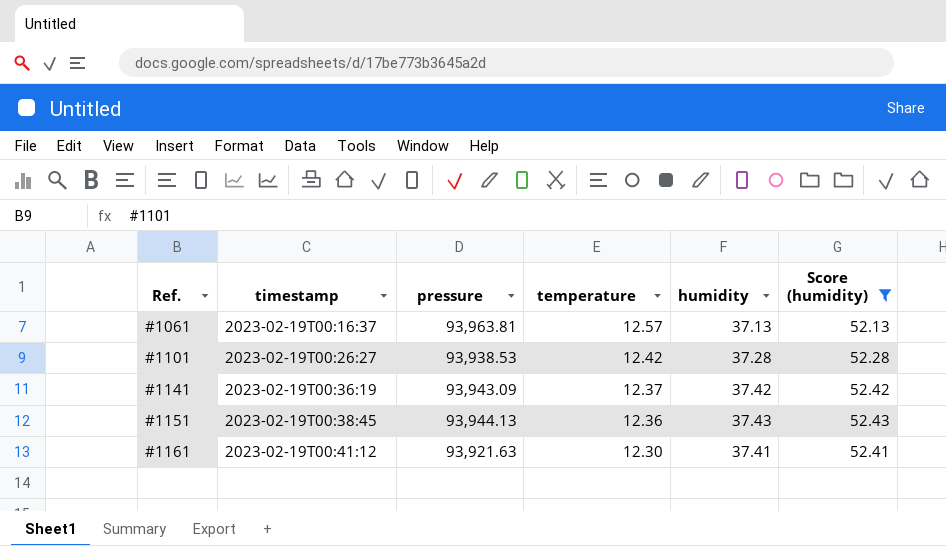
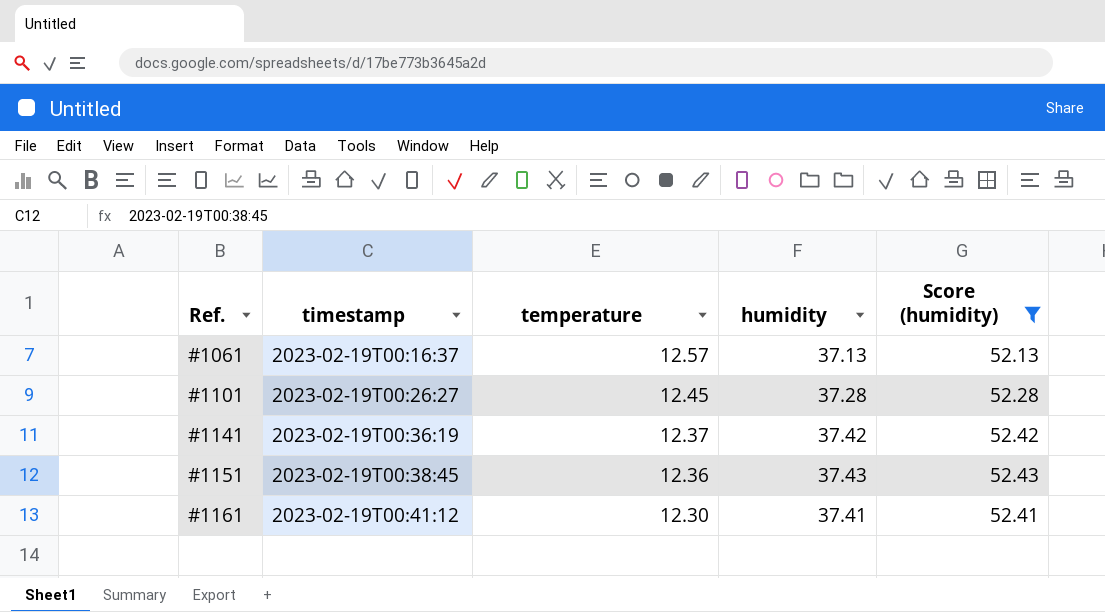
column pressure | position: 3 -> none
#1101 | temperature: 12.42 -> 12.45

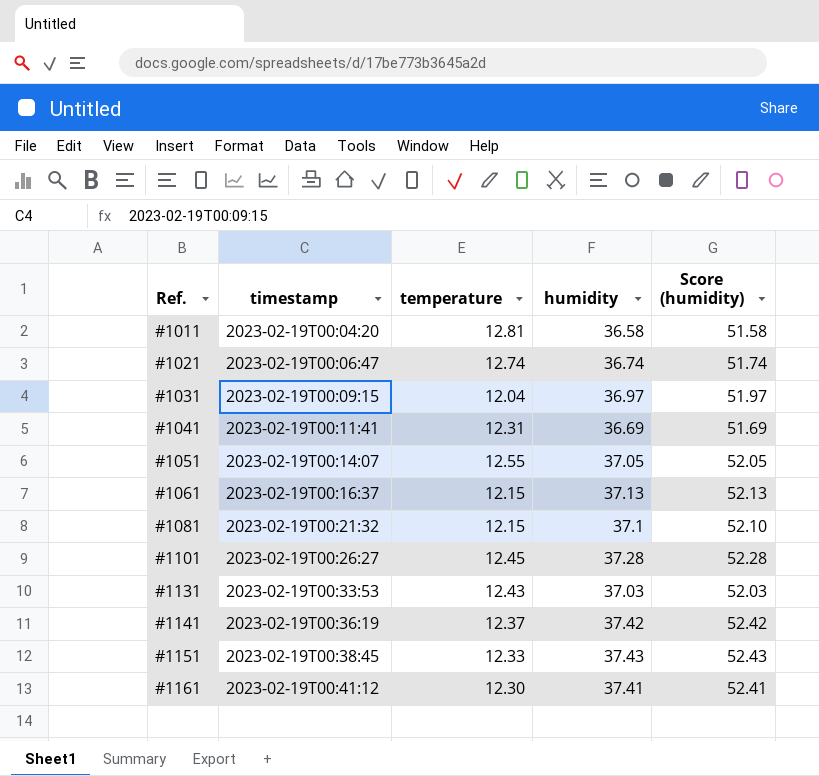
filter: Score (humidity) >= 52.13 -> none
#1061 | temperature: 12.57 -> 12.15
#1151 | temperature: 12.36 -> 12.33

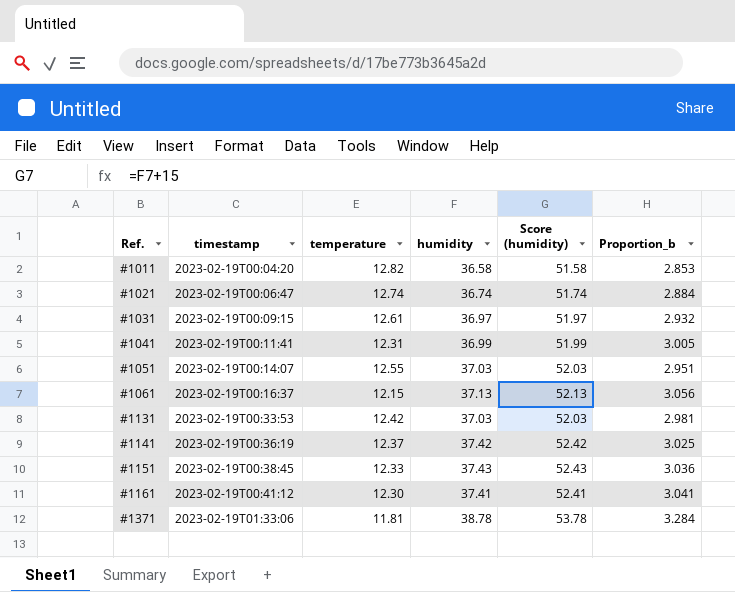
column Proportion_b | formula: none -> [humidity] / [temperature]
row #1081: 2023-02-19T00:21:32 | 12.15 | 37.1 | 52.10 -> none
row #1101: 2023-02-19T00:26:27 | 12.45 | 37.28 | 52.28 -> none
#1011 | temperature: 12.81 -> 12.82
#1031 | temperature: 12.04 -> 12.61
#1041 | humidity: 36.69 -> 36.99
#1041 | Score (humidity): 51.69 -> 51.99
#1051 | humidity: 37.05 -> 37.03
#1051 | Score (humidity): 52.05 -> 52.03
#1131 | temperature: 12.43 -> 12.42
row #1371: none -> 2023-02-19T01:33:06 | 11.81 | 38.78 | 53.78 | 3.284

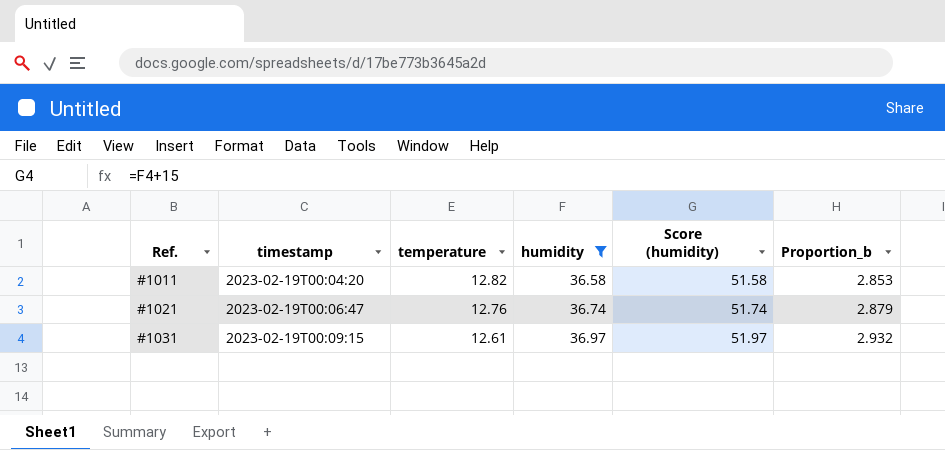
filter: none -> humidity <= 36.97
#1021 | temperature: 12.74 -> 12.76
#1021 | Proportion_b: 2.884 -> 2.879

